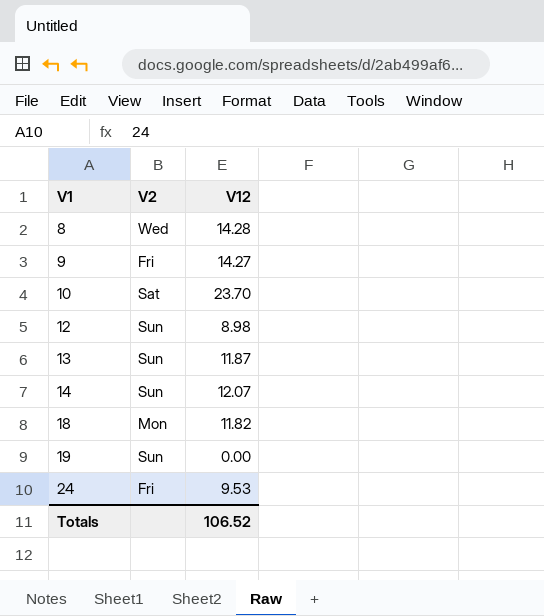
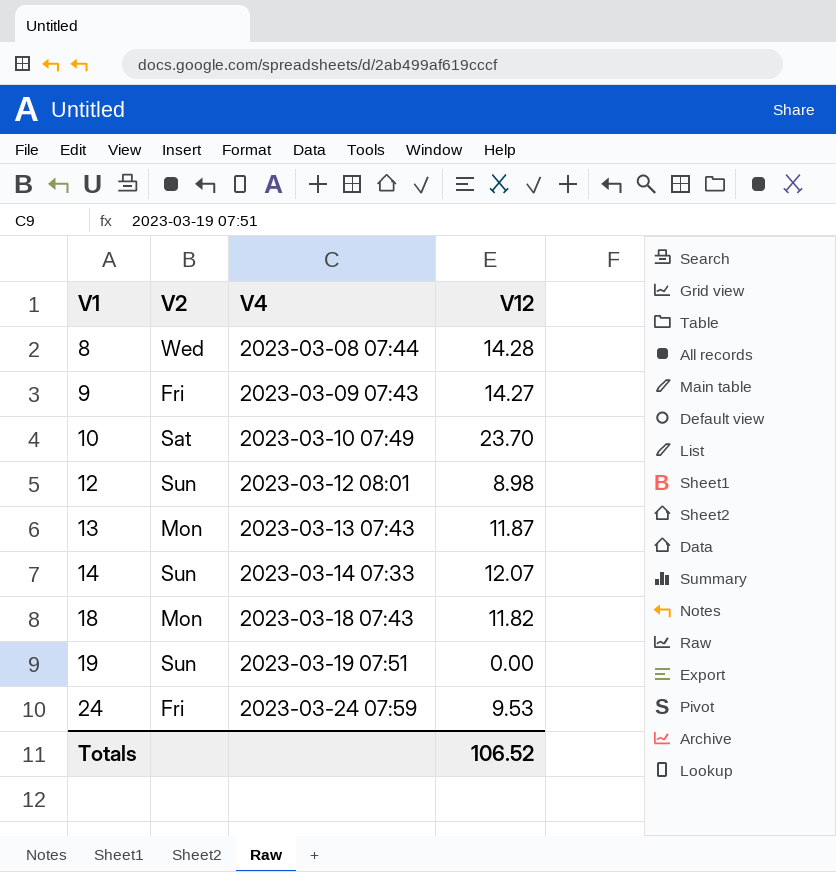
column V4 | position: none -> 3
13 | V2: Sun -> Mon

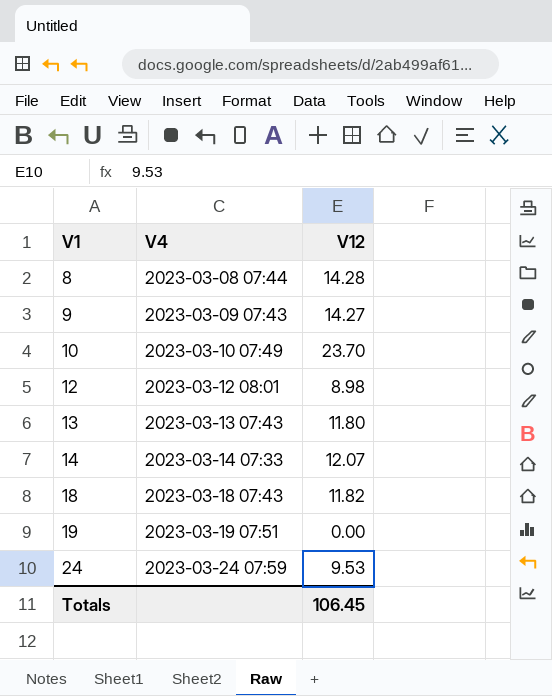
column V2 | position: 2 -> none
13 | V12: 11.87 -> 11.80
Totals | V12: 106.52 -> 106.45

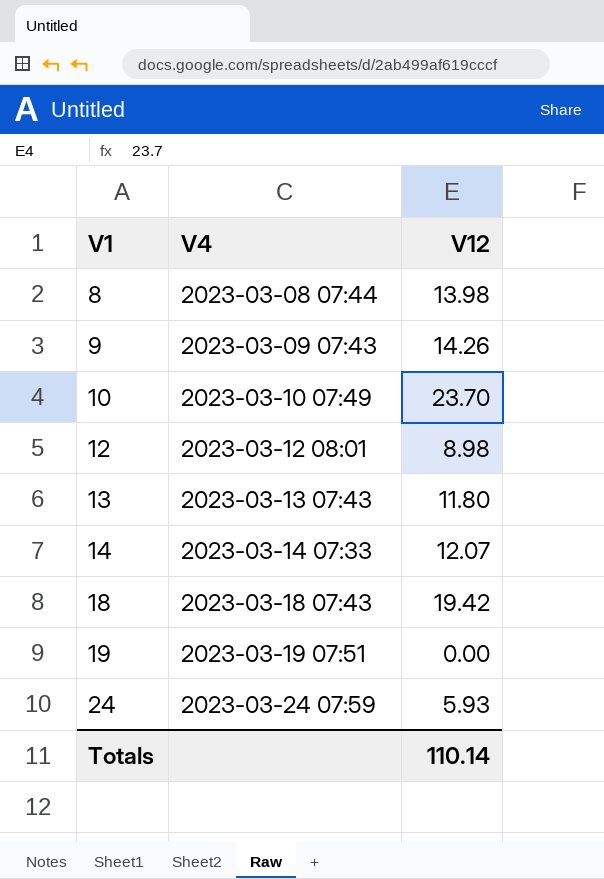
8 | V12: 14.28 -> 13.98
9 | V12: 14.27 -> 14.26
18 | V12: 11.82 -> 19.42
24 | V12: 9.53 -> 5.93
Totals | V12: 106.45 -> 110.14

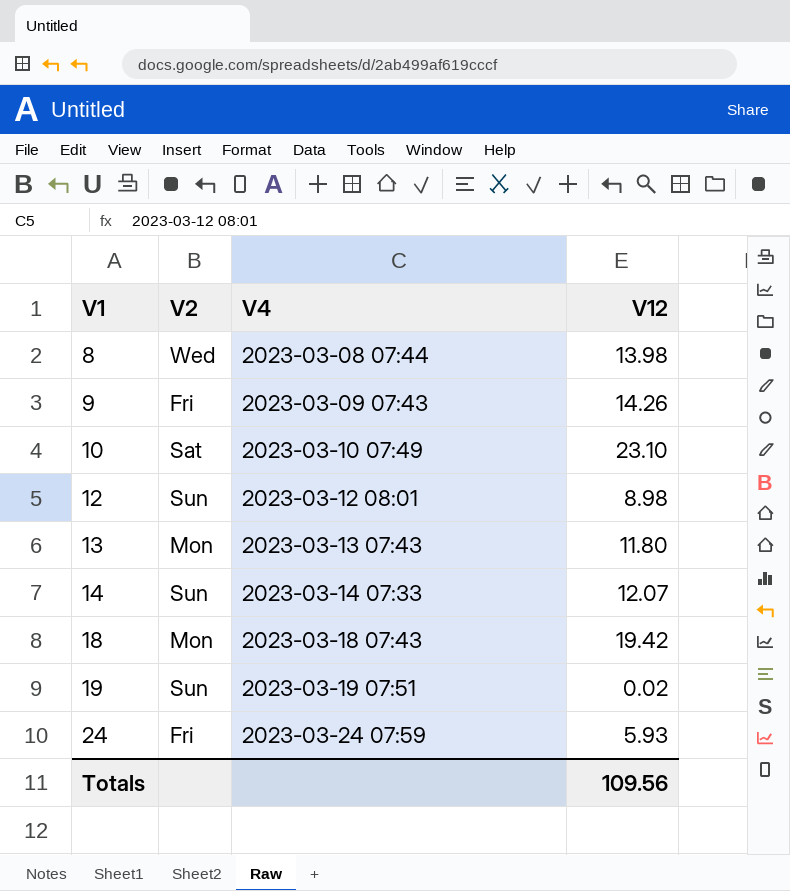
column V2 | position: none -> 2
10 | V12: 23.70 -> 23.10
19 | V12: 0.00 -> 0.02
Totals | V12: 110.14 -> 109.56

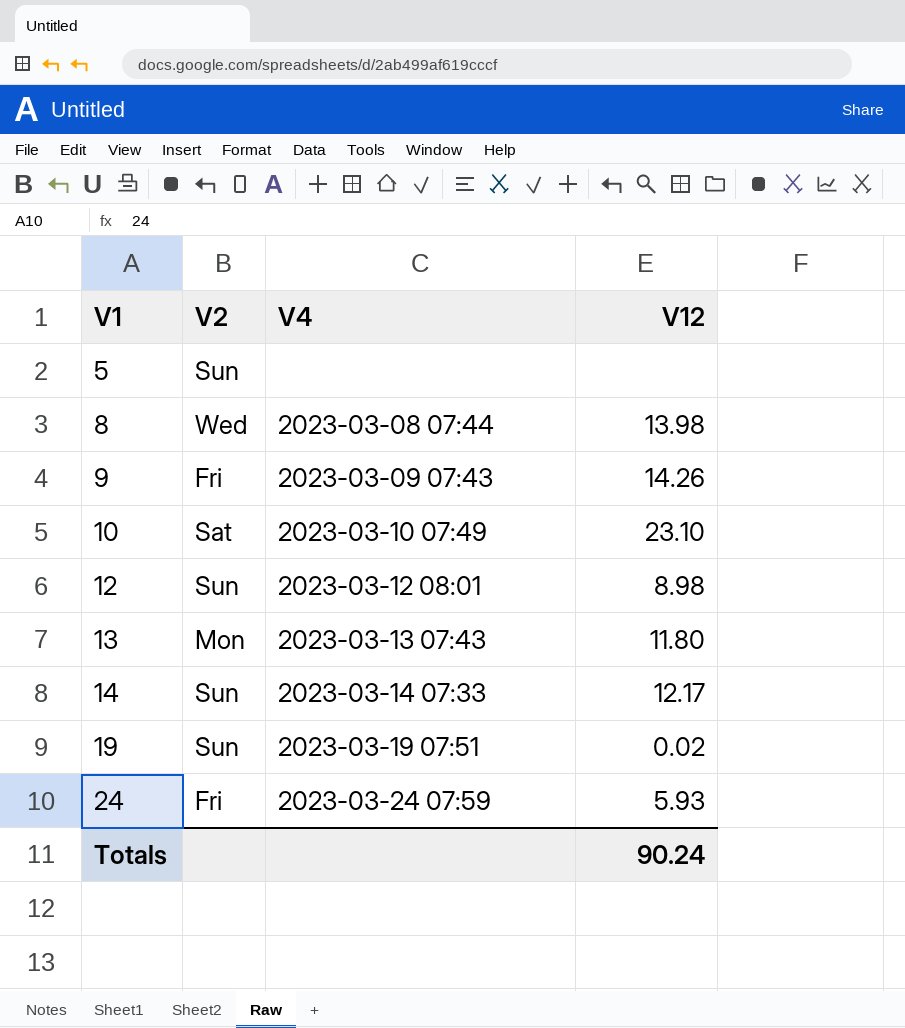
row 18: Mon | 2023-03-18 07:43 | 19.42 -> none
row 5: none -> Sun | none | none
14 | V12: 12.07 -> 12.17
Totals | V12: 109.56 -> 90.24

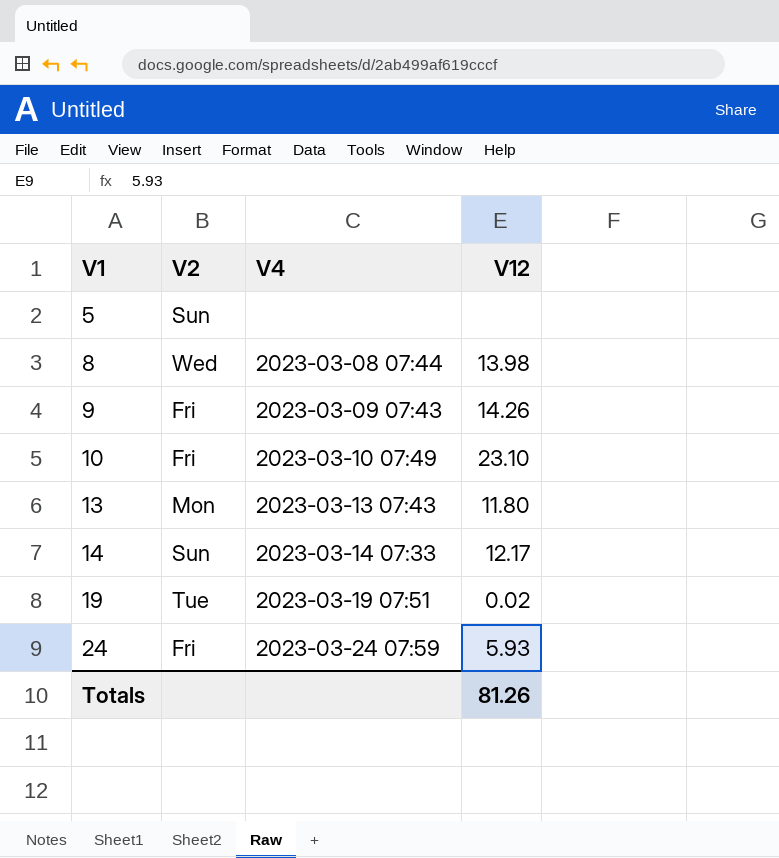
row 12: Sun | 2023-03-12 08:01 | 8.98 -> none
10 | V2: Sat -> Fri
19 | V2: Sun -> Tue
Totals | V12: 90.24 -> 81.26

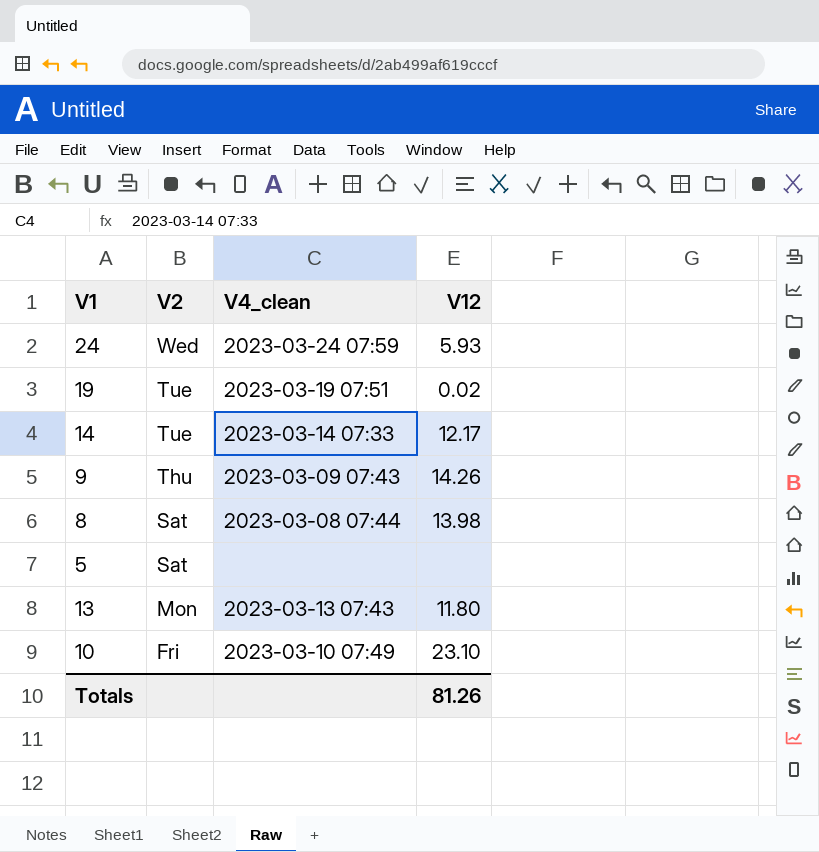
row order: V1 ascending -> V2 descending
column name: V4 -> V4_clean
24 | V2: Fri -> Wed
14 | V2: Sun -> Tue
9 | V2: Fri -> Thu
8 | V2: Wed -> Sat
5 | V2: Sun -> Sat

